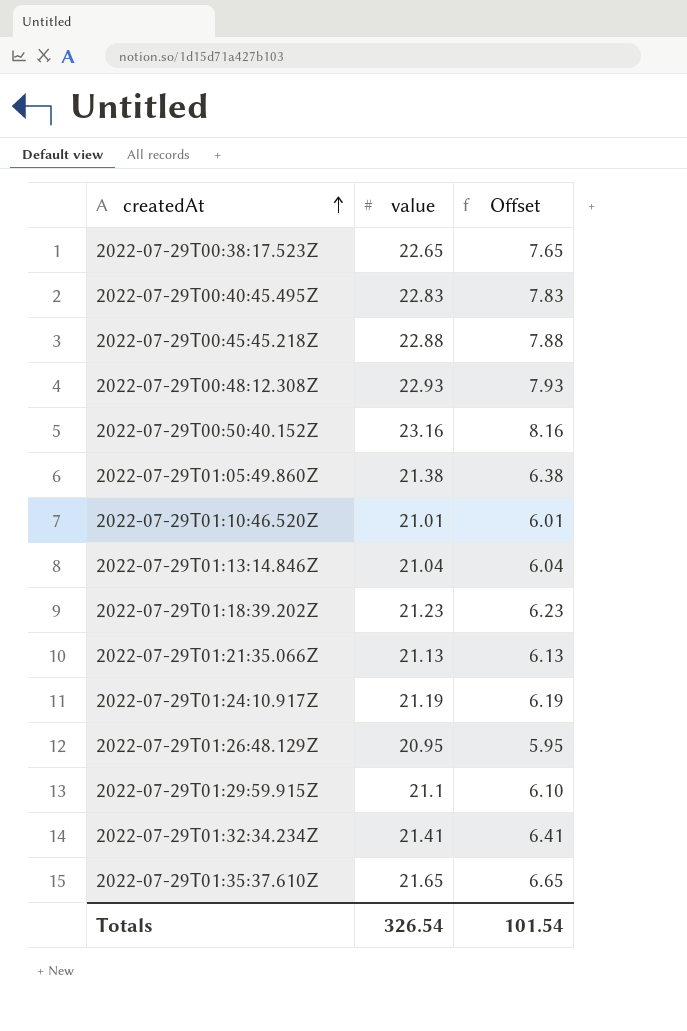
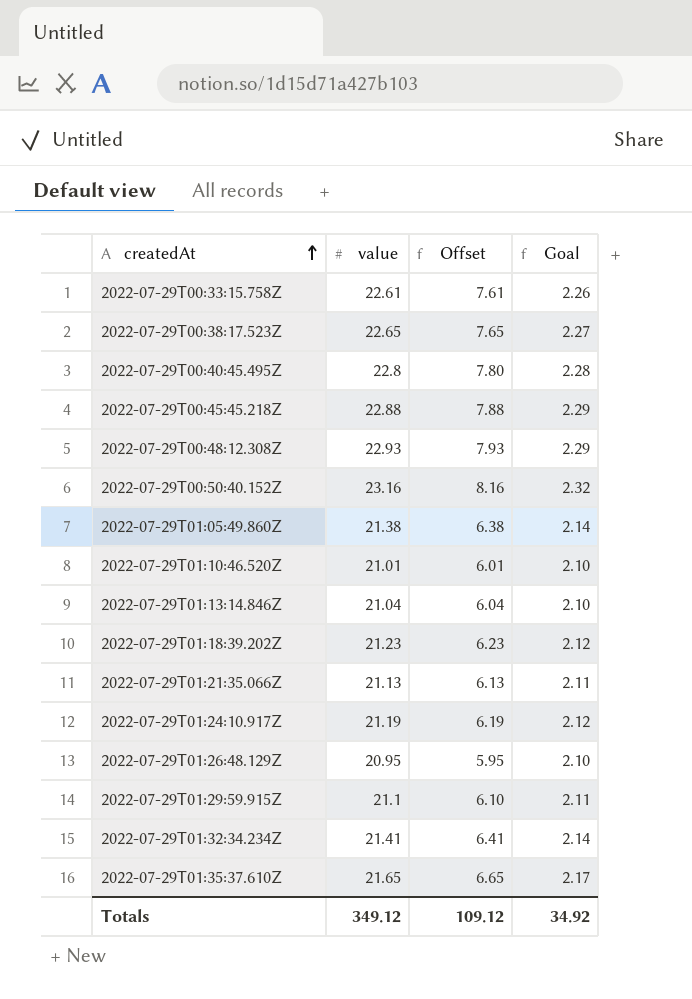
column Goal | formula: none -> [value] * 0.1
row 2022-07-29T00:33:15.758Z: none -> 22.61 | 7.61 | 2.26
2022-07-29T00:40:45.495Z | value: 22.83 -> 22.8
2022-07-29T00:40:45.495Z | Offset: 7.83 -> 7.80
Totals | value: 326.54 -> 349.12
Totals | Offset: 101.54 -> 109.12

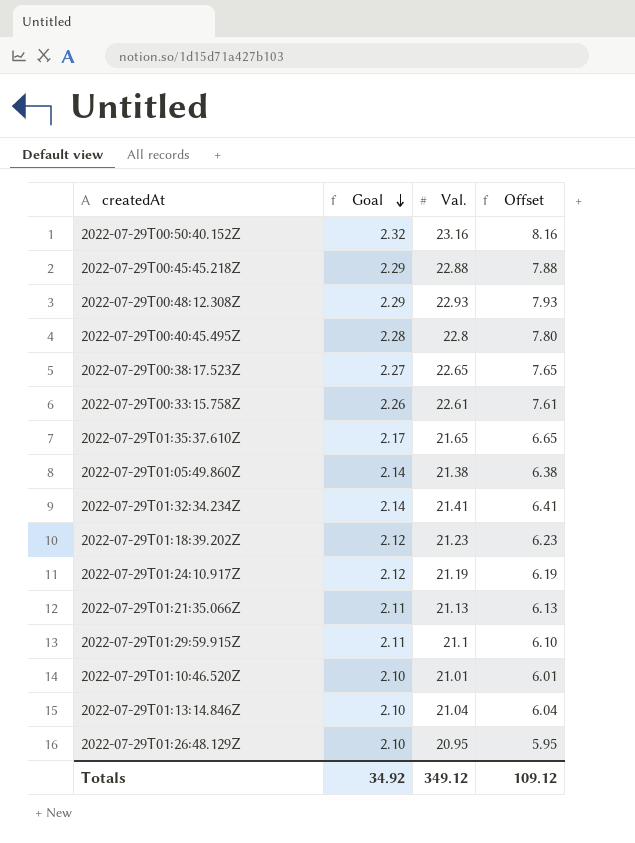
row order: createdAt ascending -> Goal descending
column Goal | position: 4 -> 2
column name: value -> Val.

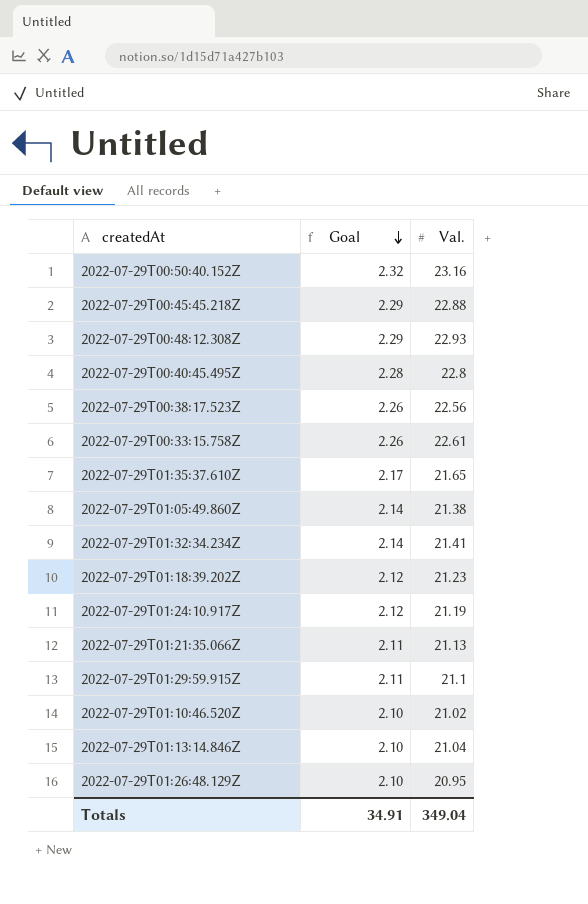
column Offset | formula: [Val.] - 15 -> none
2022-07-29T00:38:17.523Z | Goal: 2.27 -> 2.26
2022-07-29T00:38:17.523Z | Val.: 22.65 -> 22.56
2022-07-29T01:10:46.520Z | Val.: 21.01 -> 21.02
Totals | Goal: 34.92 -> 34.91
Totals | Val.: 349.12 -> 349.04

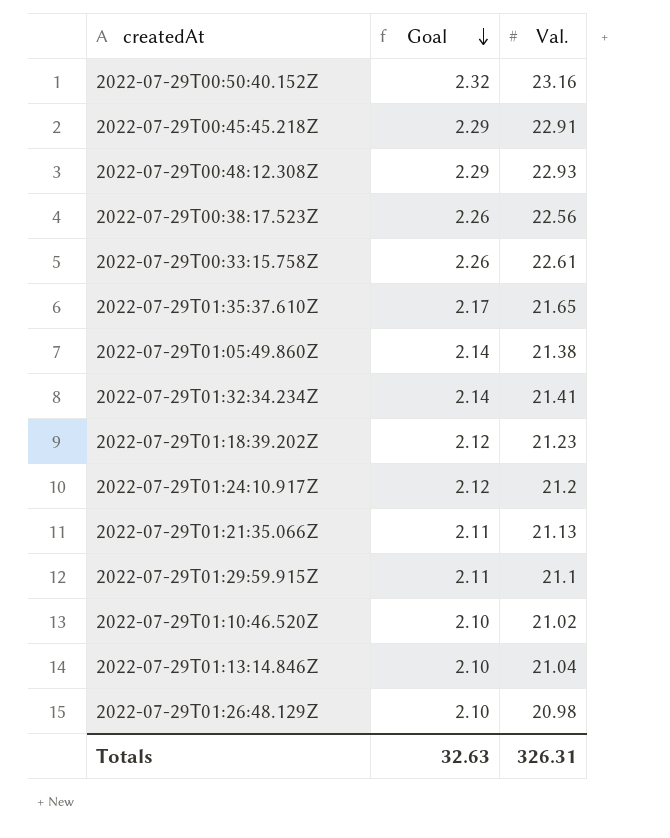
row 2022-07-29T00:40:45.495Z: 2.28 | 22.8 -> none
2022-07-29T00:45:45.218Z | Val.: 22.88 -> 22.91
2022-07-29T01:24:10.917Z | Val.: 21.19 -> 21.2
2022-07-29T01:26:48.129Z | Val.: 20.95 -> 20.98
Totals | Goal: 34.91 -> 32.63
Totals | Val.: 349.04 -> 326.31

